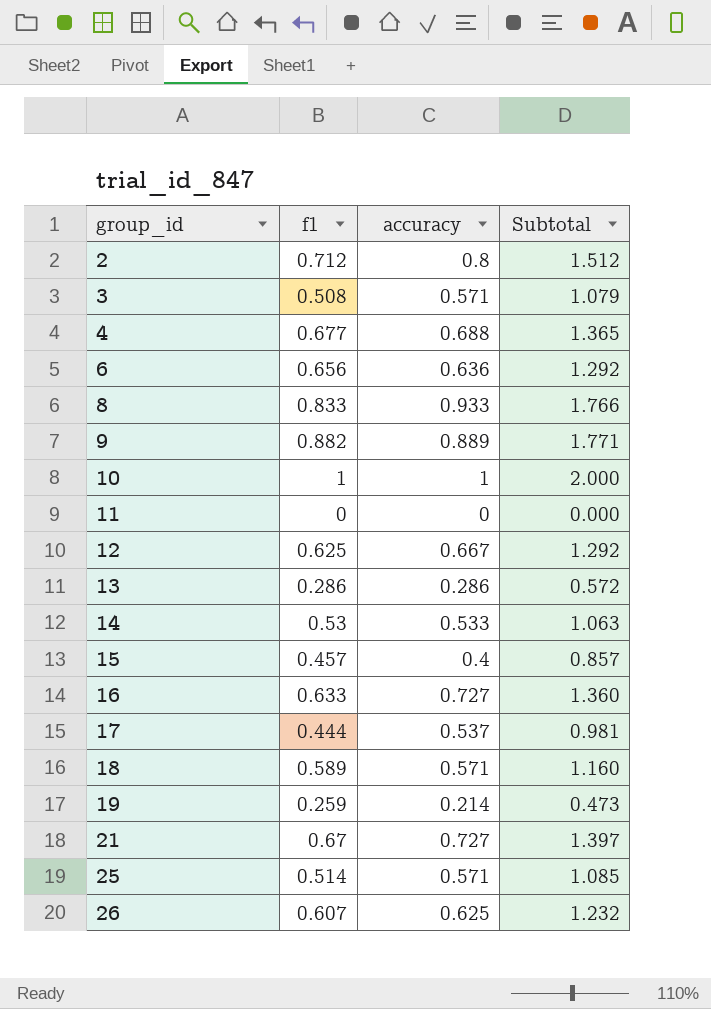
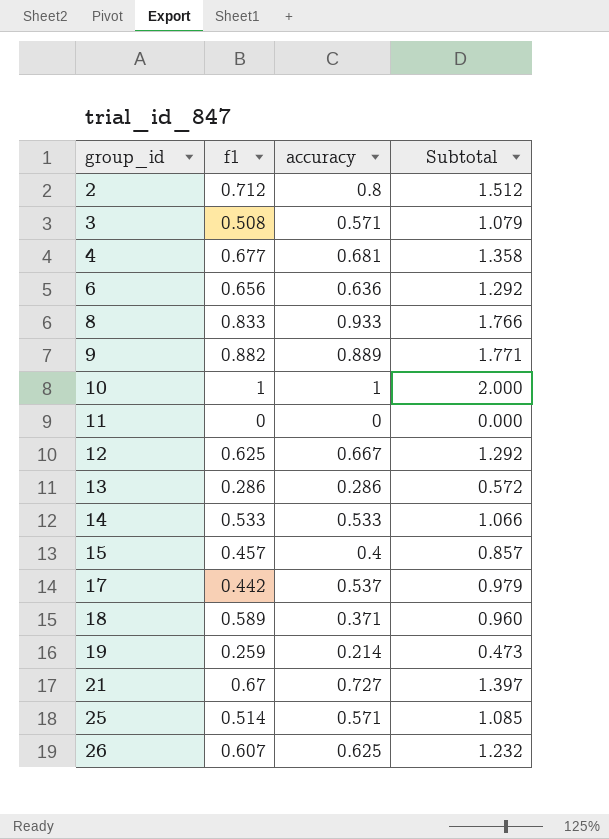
row 16: 0.633 | 0.727 | 1.360 -> none
4 | accuracy: 0.688 -> 0.681
4 | Subtotal: 1.365 -> 1.358
14 | f1: 0.53 -> 0.533
14 | Subtotal: 1.063 -> 1.066
17 | f1: 0.444 -> 0.442
17 | Subtotal: 0.981 -> 0.979
18 | accuracy: 0.571 -> 0.371
18 | Subtotal: 1.160 -> 0.960

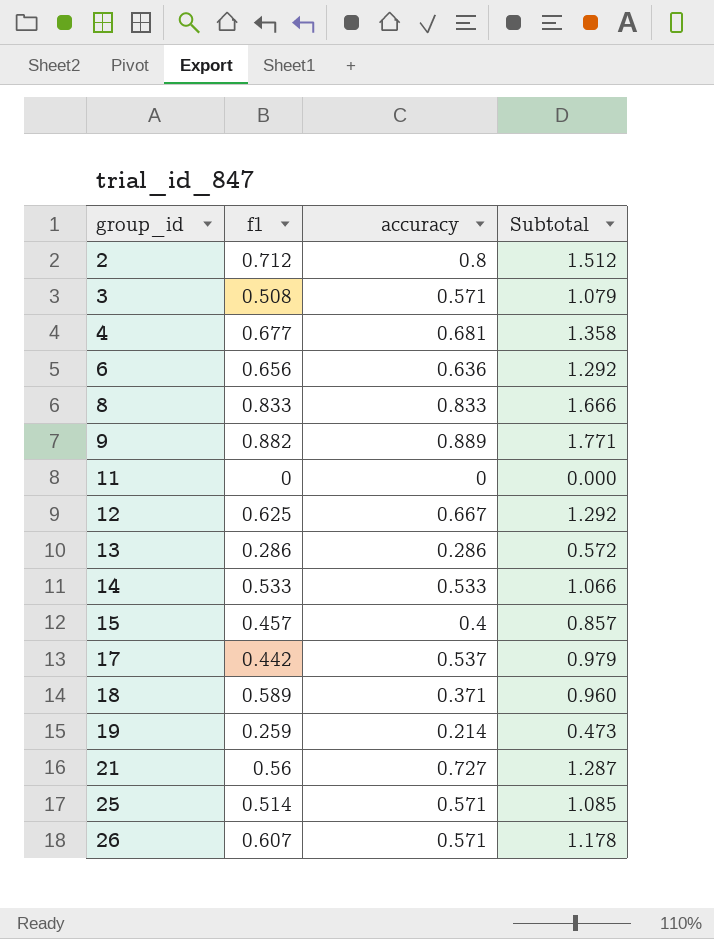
row 10: 1 | 1 | 2.000 -> none
8 | accuracy: 0.933 -> 0.833
8 | Subtotal: 1.766 -> 1.666
21 | f1: 0.67 -> 0.56
21 | Subtotal: 1.397 -> 1.287
26 | accuracy: 0.625 -> 0.571
26 | Subtotal: 1.232 -> 1.178

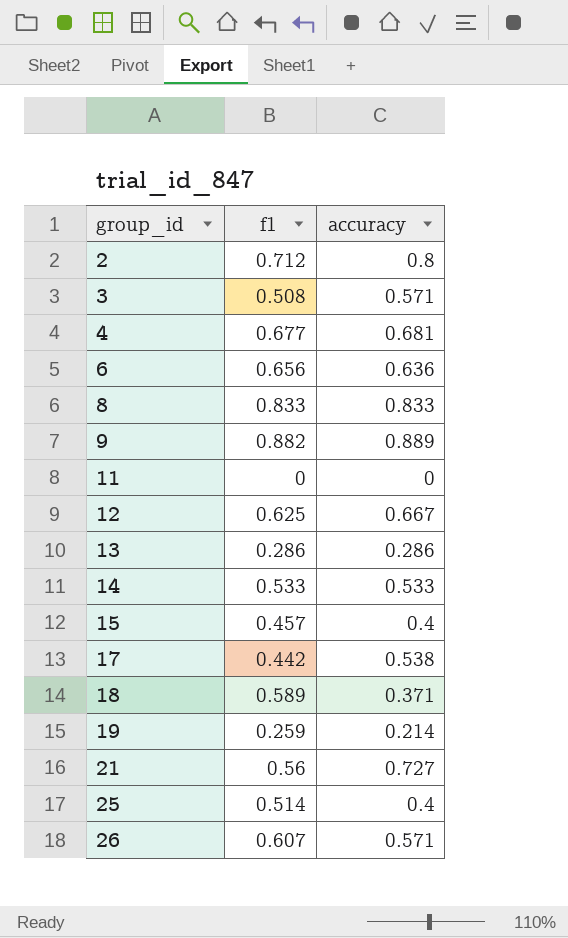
column Subtotal | formula: [f1] + [accuracy] -> none
17 | accuracy: 0.537 -> 0.538
25 | accuracy: 0.571 -> 0.4

